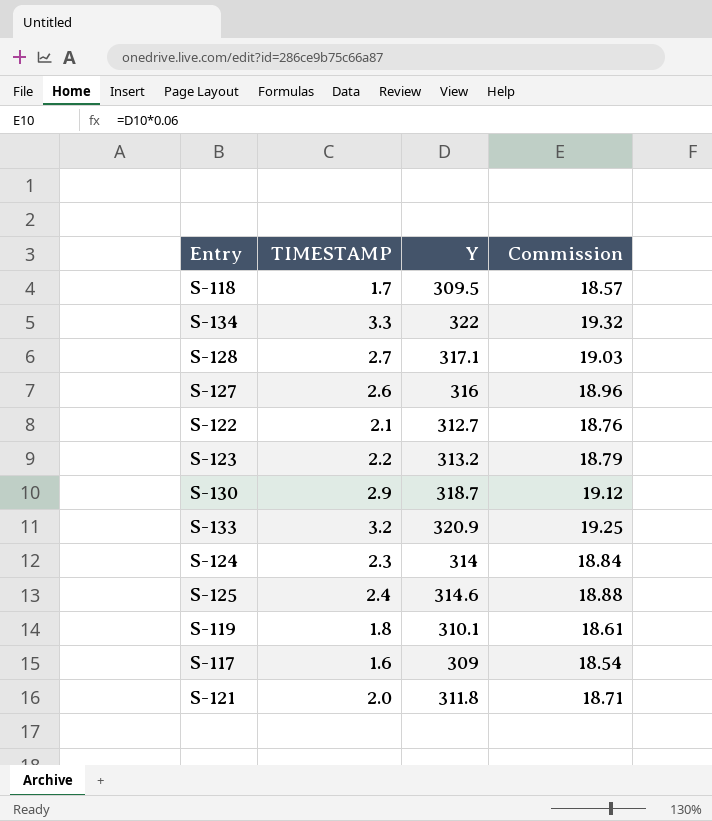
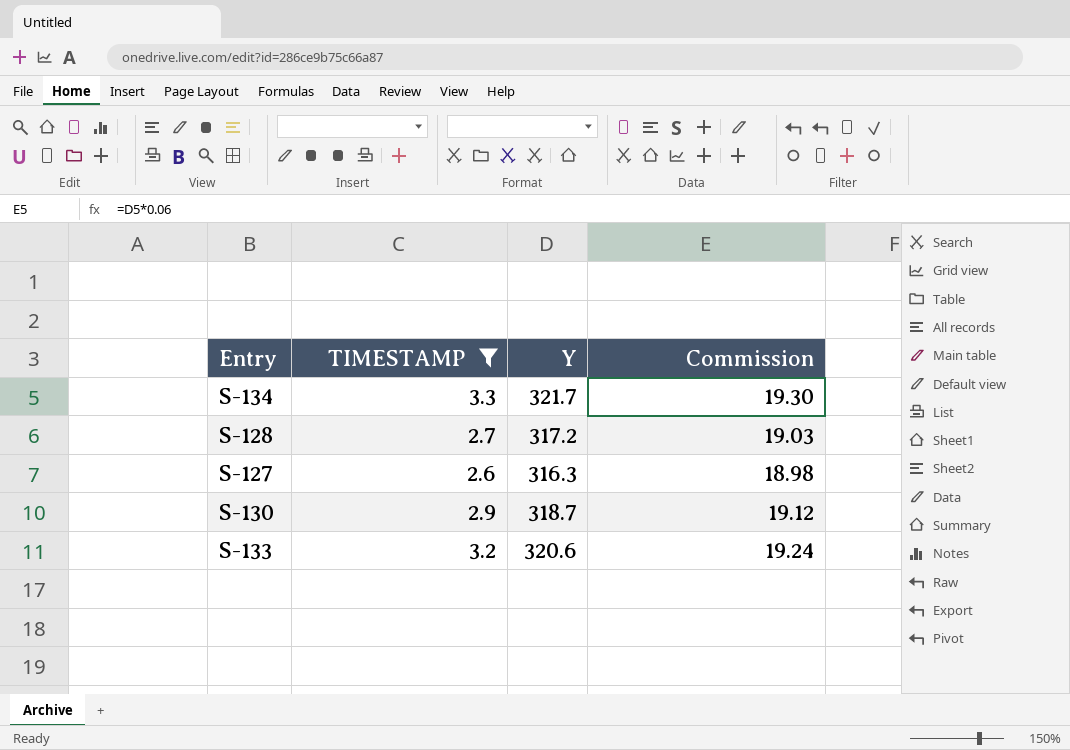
filter: none -> TIMESTAMP >= 2.6
S-134 | Y: 322 -> 321.7
S-134 | Commission: 19.32 -> 19.30
S-128 | Y: 317.1 -> 317.2
S-127 | Y: 316 -> 316.3
S-127 | Commission: 18.96 -> 18.98
S-133 | Y: 320.9 -> 320.6
S-133 | Commission: 19.25 -> 19.24

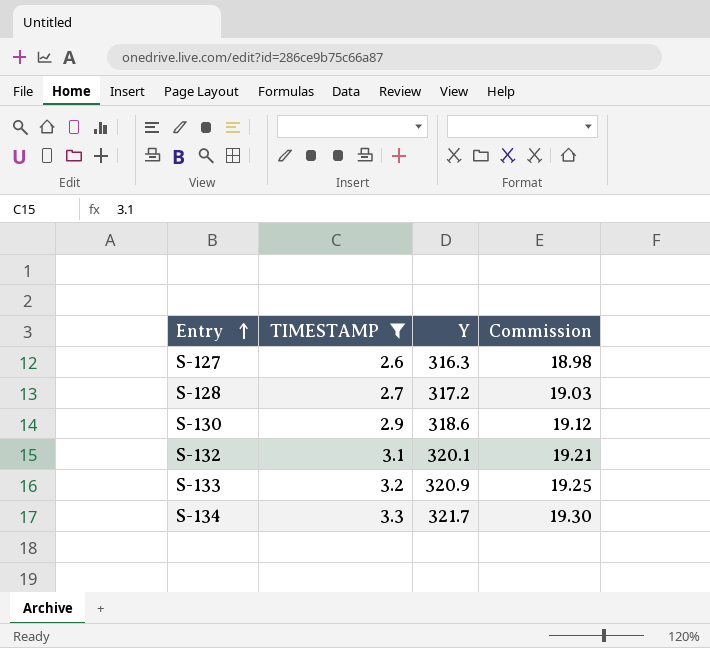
row order: none -> Entry ascending
S-130 | Y: 318.7 -> 318.6
row S-132: none -> 3.1 | 320.1 | 19.21
S-133 | Y: 320.6 -> 320.9
S-133 | Commission: 19.24 -> 19.25

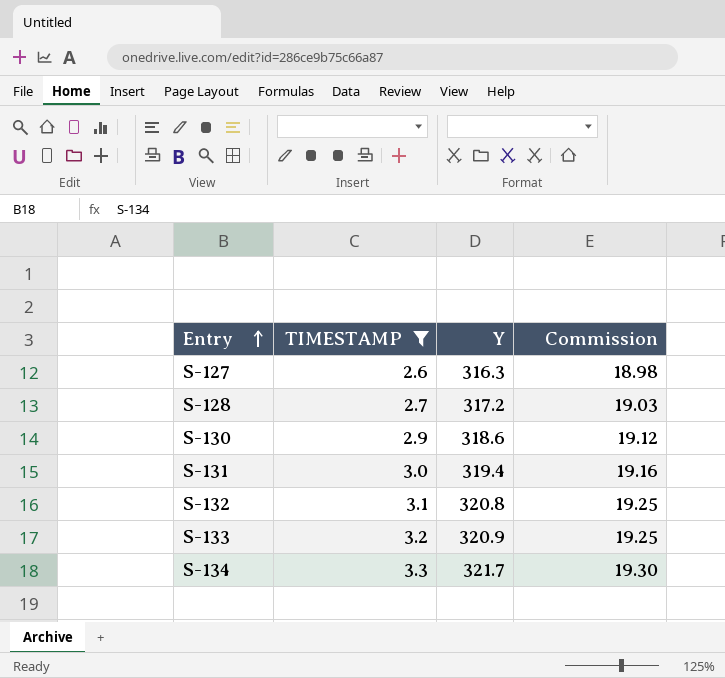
row S-131: none -> 3.0 | 319.4 | 19.16
S-132 | Y: 320.1 -> 320.8
S-132 | Commission: 19.21 -> 19.25

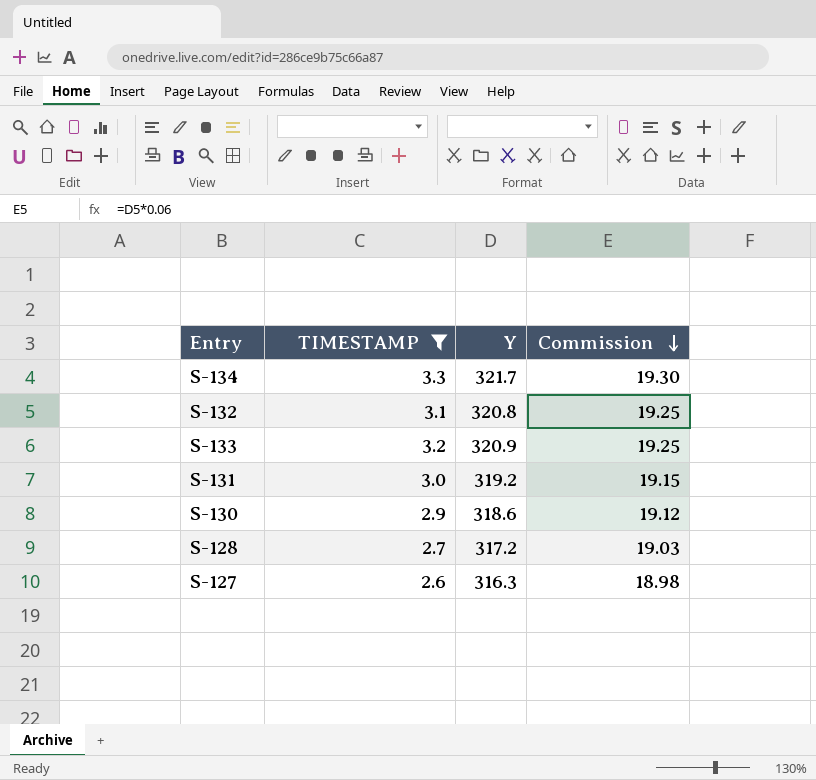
row order: Entry ascending -> Commission descending
S-131 | Y: 319.4 -> 319.2
S-131 | Commission: 19.16 -> 19.15

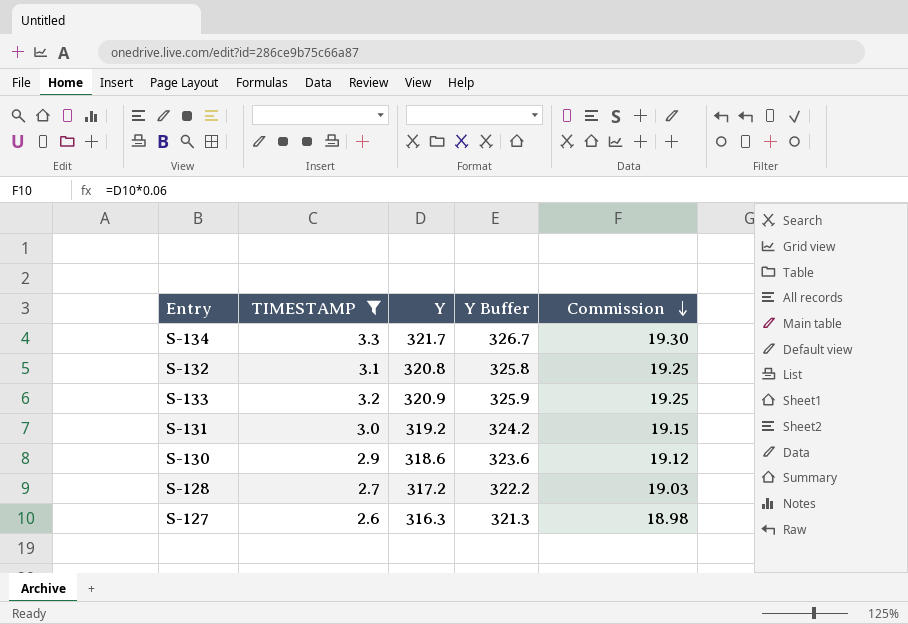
column Y Buffer | formula: none -> [Y] + 5

